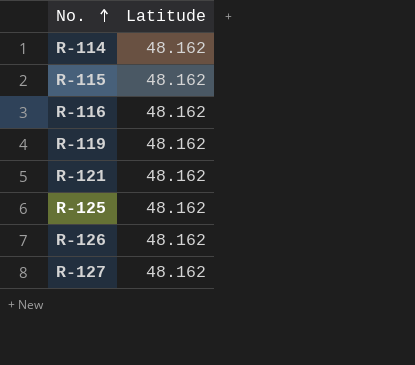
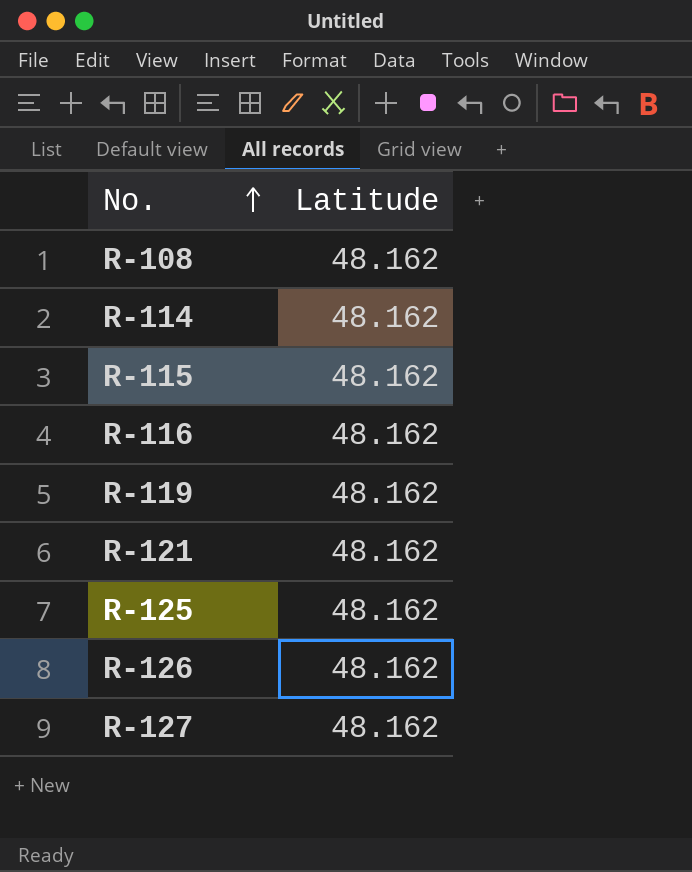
row R-108: none -> 48.162

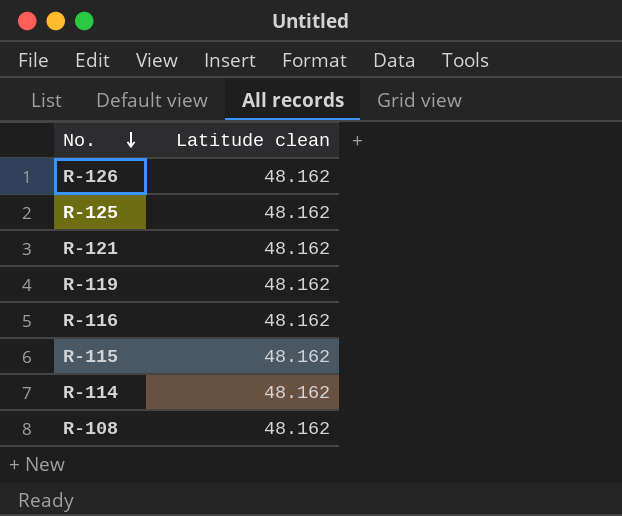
row order: No. ascending -> No. descending
column name: Latitude -> Latitude clean
row R-127: 48.162 -> none

